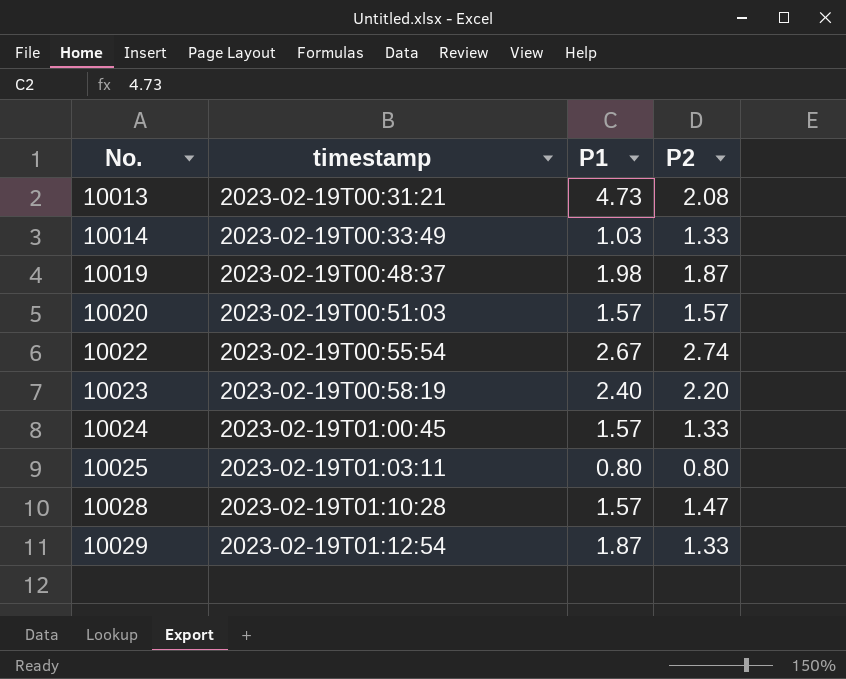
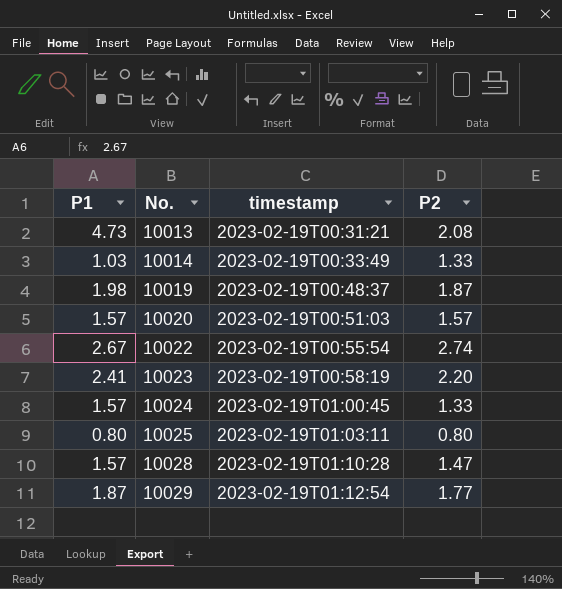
column P1 | position: 3 -> 1
10023 | P1: 2.40 -> 2.41
10029 | P2: 1.33 -> 1.77

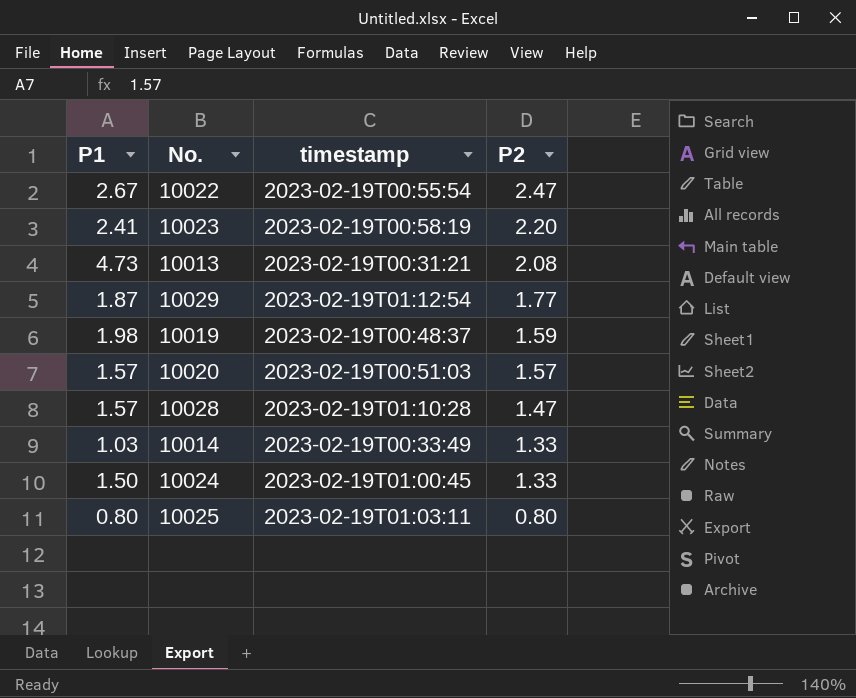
row order: No. ascending -> P2 descending
10022 | P2: 2.74 -> 2.47
10019 | P2: 1.87 -> 1.59
10024 | P1: 1.57 -> 1.50

